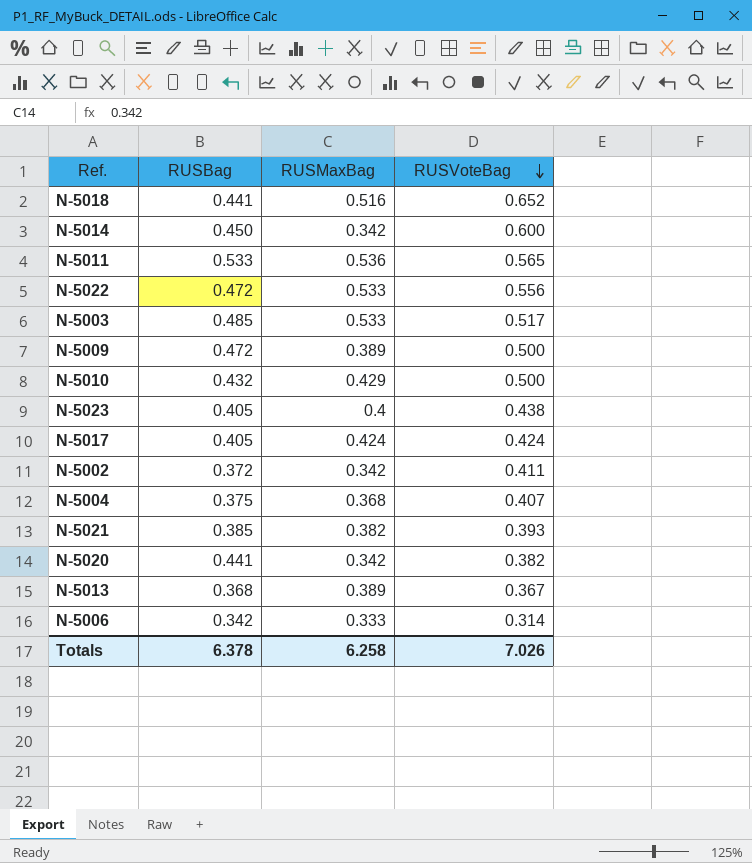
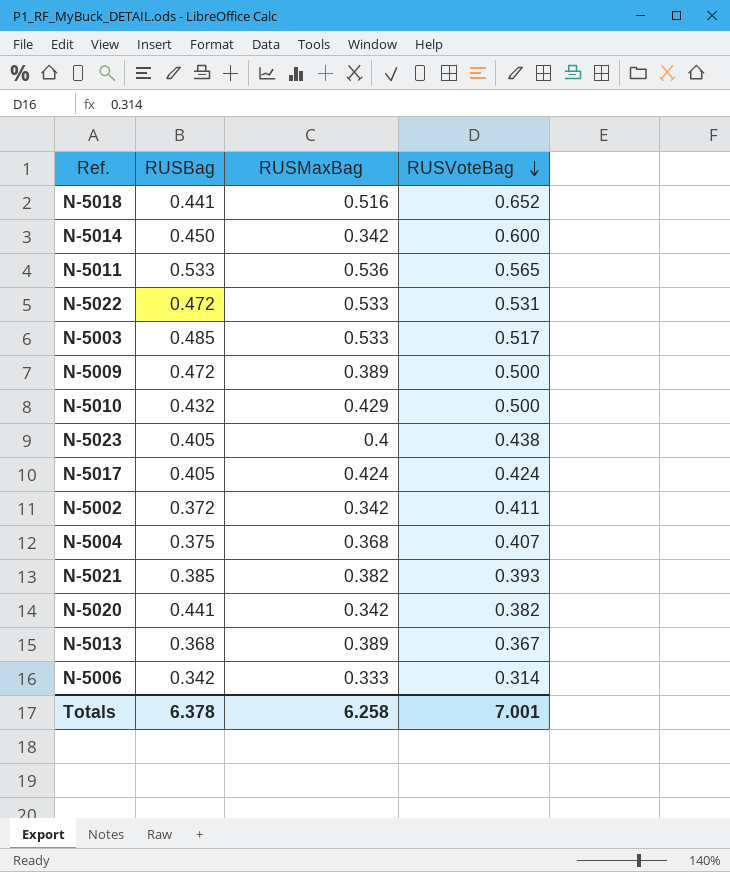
N-5022 | RUSVoteBag: 0.556 -> 0.531
Totals | RUSVoteBag: 7.026 -> 7.001

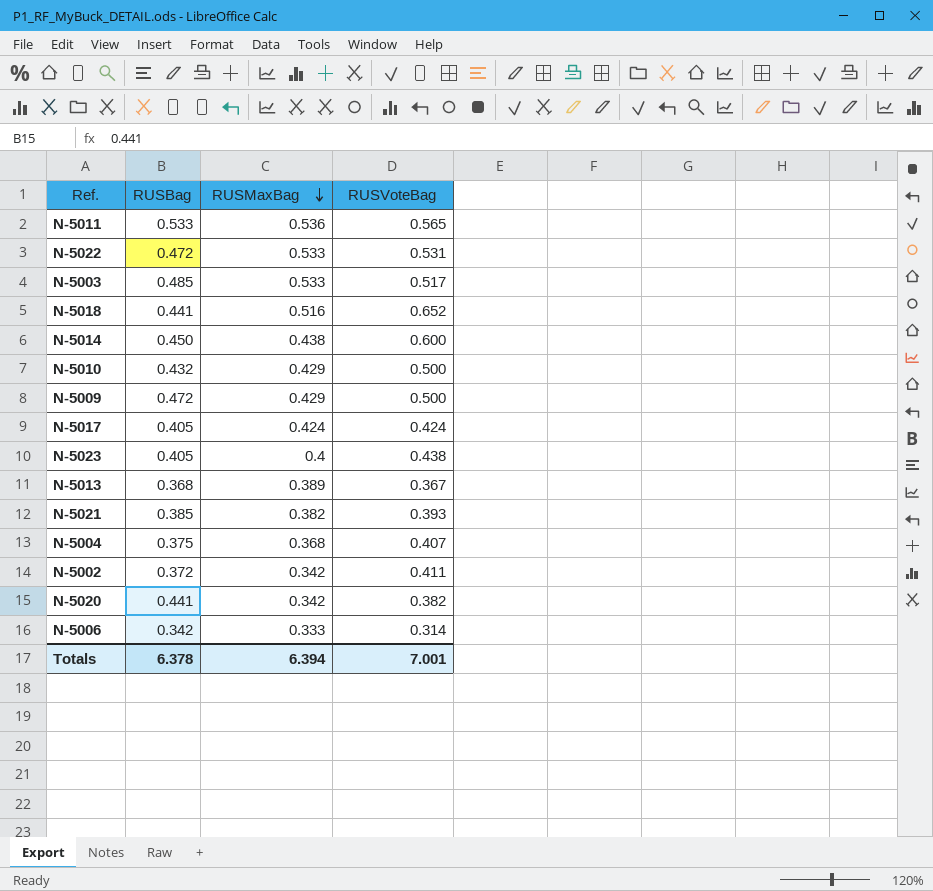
row order: RUSVoteBag descending -> RUSMaxBag descending
N-5014 | RUSMaxBag: 0.342 -> 0.438
N-5009 | RUSMaxBag: 0.389 -> 0.429
Totals | RUSMaxBag: 6.258 -> 6.394

